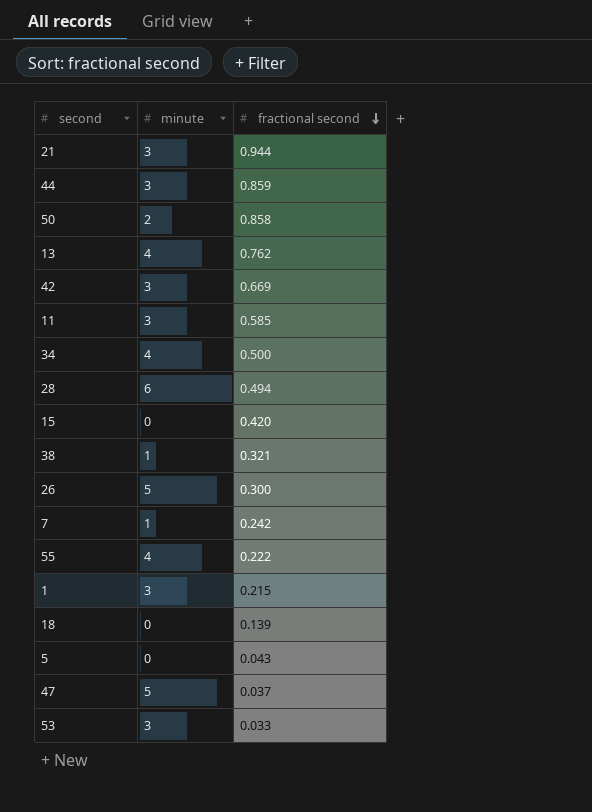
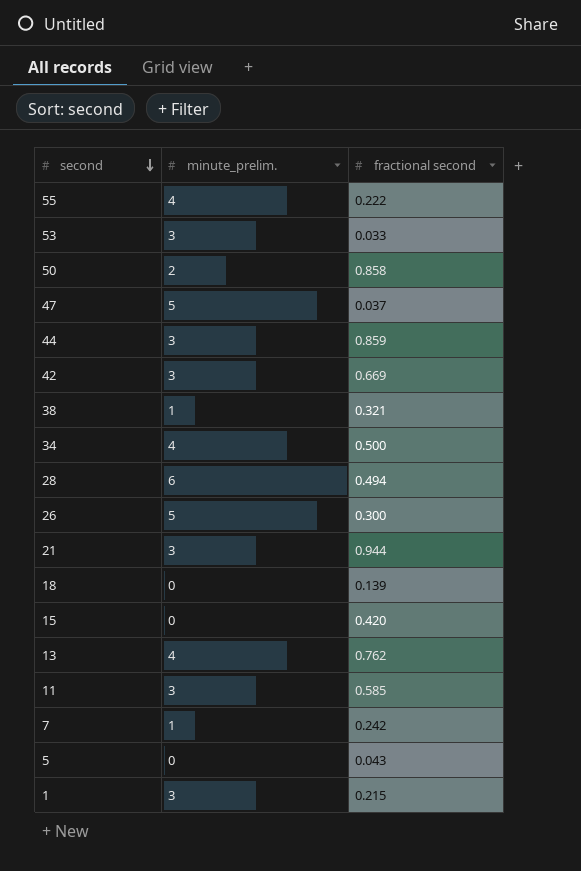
row order: fractional second descending -> second descending
column name: minute -> minute_prelim.

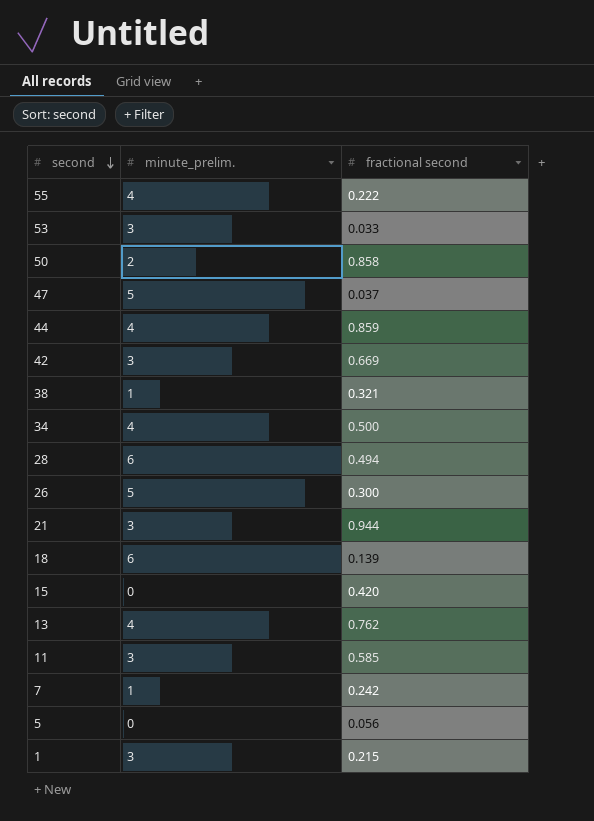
44 | minute_prelim.: 3 -> 4
18 | minute_prelim.: 0 -> 6
5 | fractional second: 0.043 -> 0.056

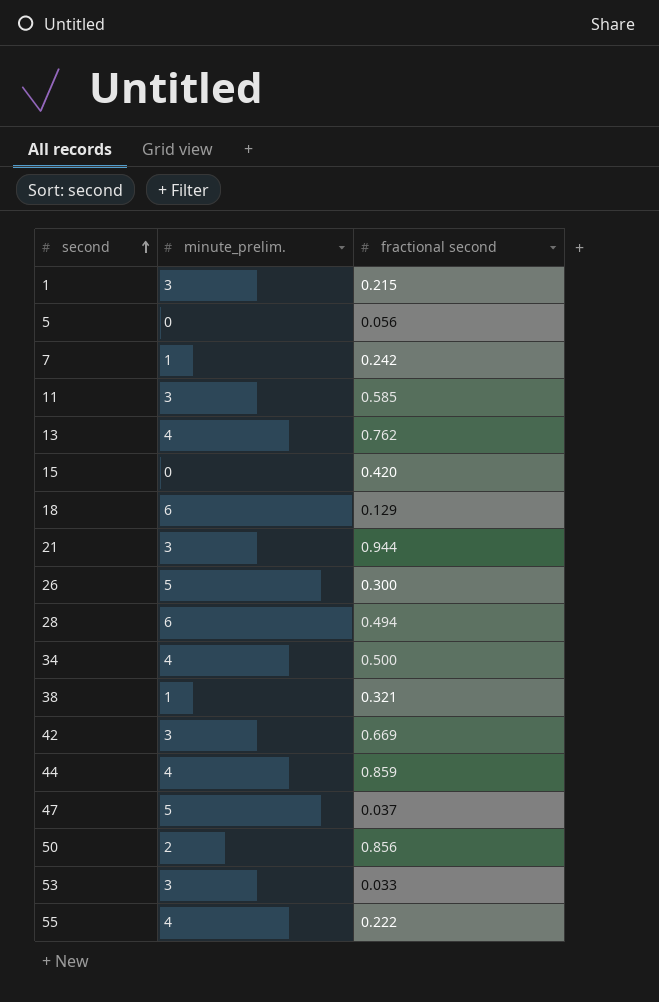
row order: second descending -> second ascending
18 | fractional second: 0.139 -> 0.129
50 | fractional second: 0.858 -> 0.856

